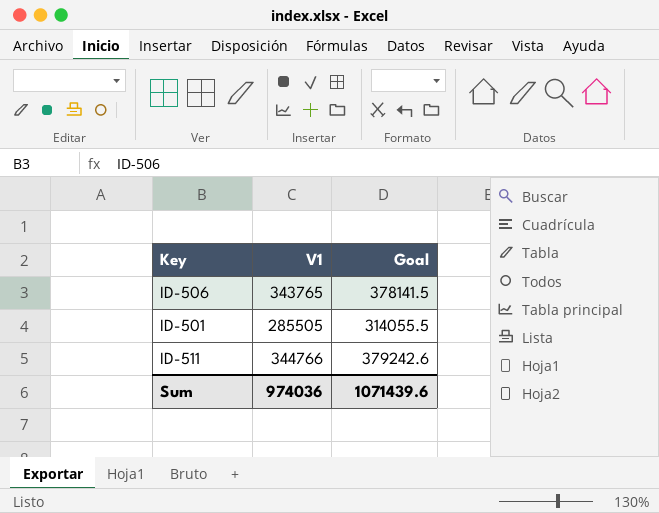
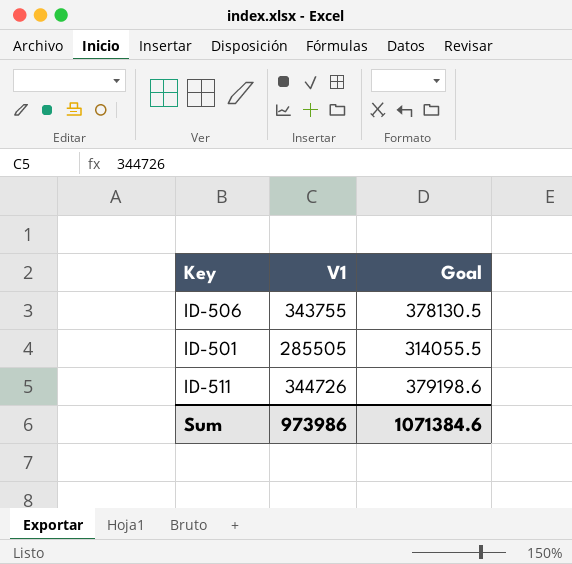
ID-506 | V1: 343765 -> 343755
ID-506 | Goal: 378141.5 -> 378130.5
ID-511 | V1: 344766 -> 344726
ID-511 | Goal: 379242.6 -> 379198.6
Sum | V1: 974036 -> 973986
Sum | Goal: 1071439.6 -> 1071384.6

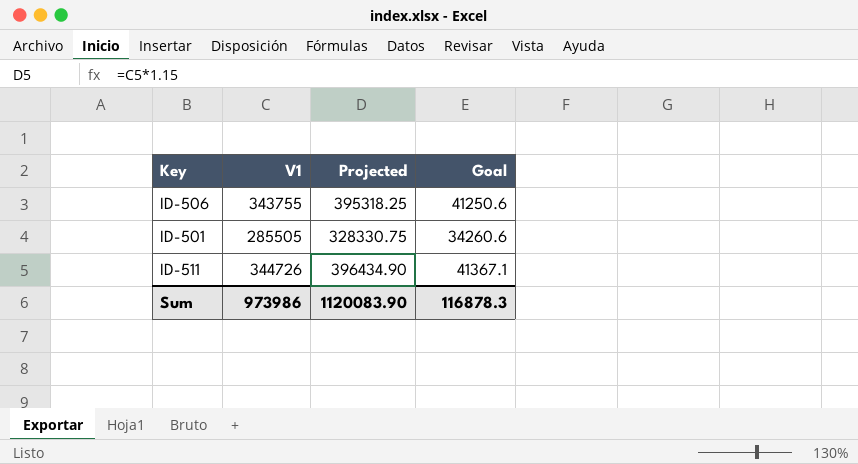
column Projected | formula: none -> [V1] * 1.15
column Goal | formula: [V1] * 1.1 -> [V1] * 0.12
Sum | Goal: 1071384.6 -> 116878.3

